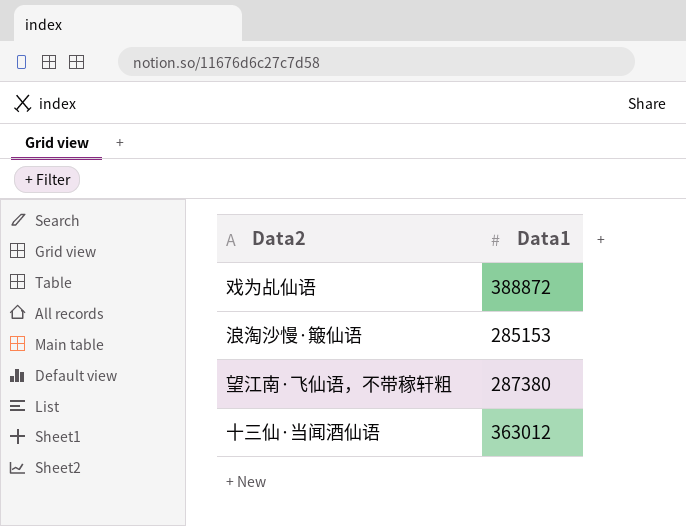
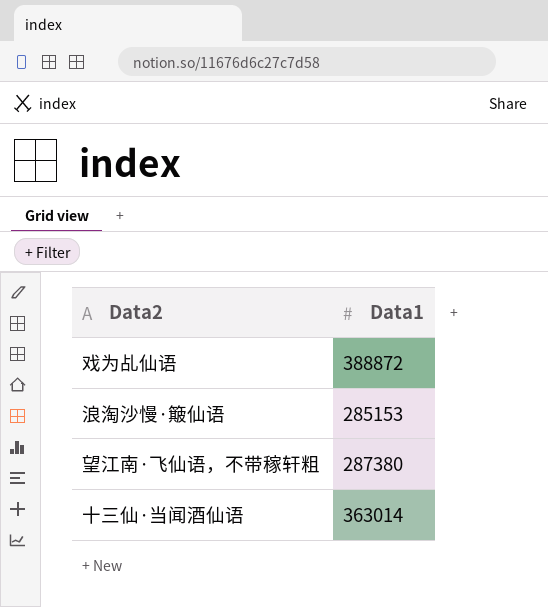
十三仙·当闻酒仙语 | Data1: 363012 -> 363014

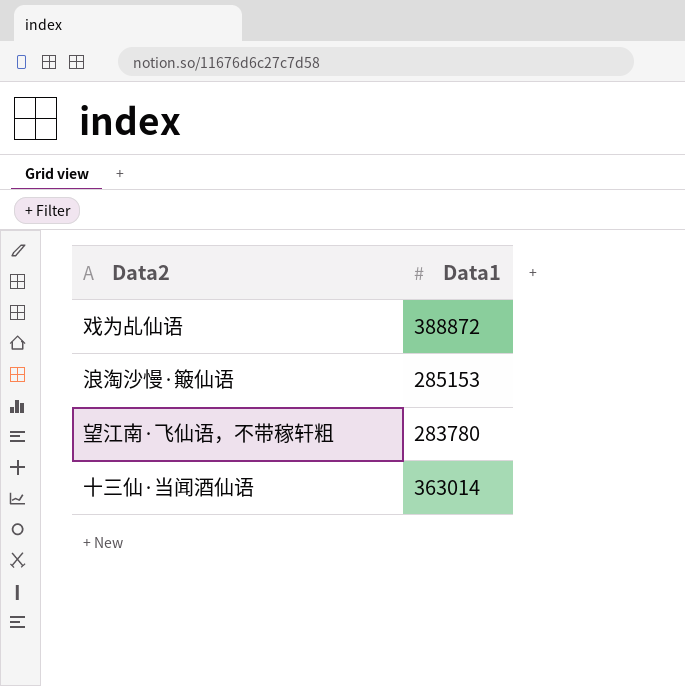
望江南·飞仙语，不带稼轩粗 | Data1: 287380 -> 283780

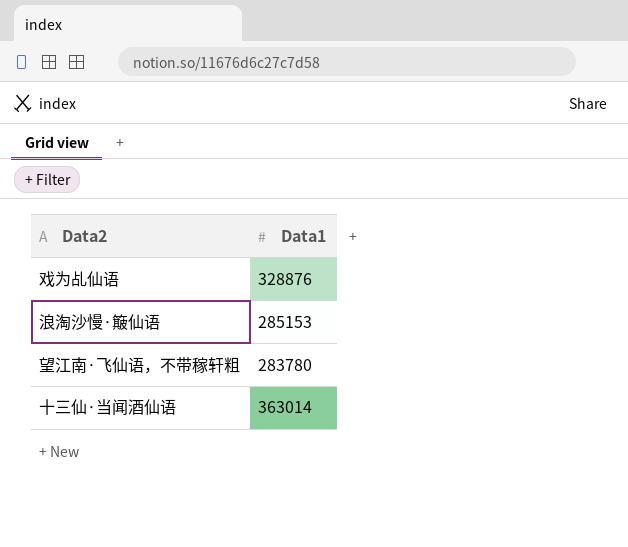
戏为乩仙语 | Data1: 388872 -> 328876

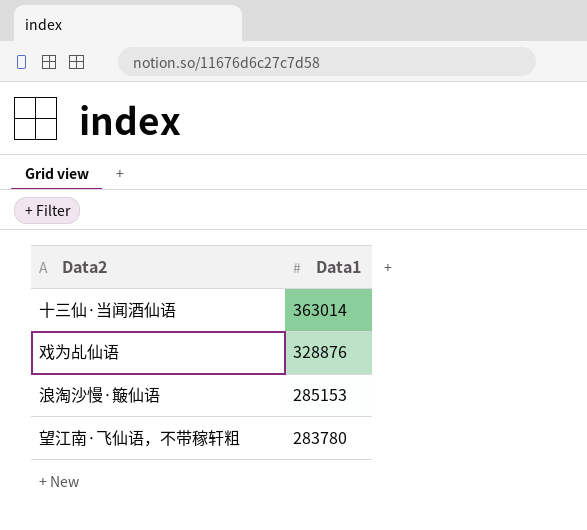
row order: none -> Data1 descending

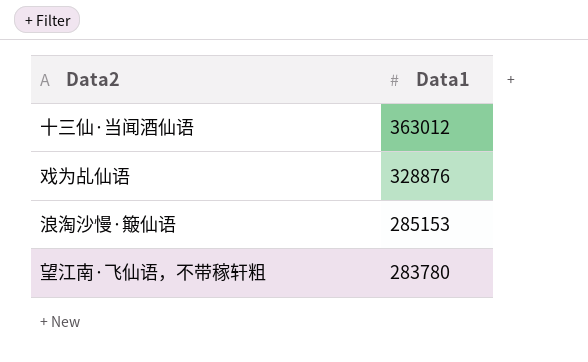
十三仙·当闻酒仙语 | Data1: 363014 -> 363012

